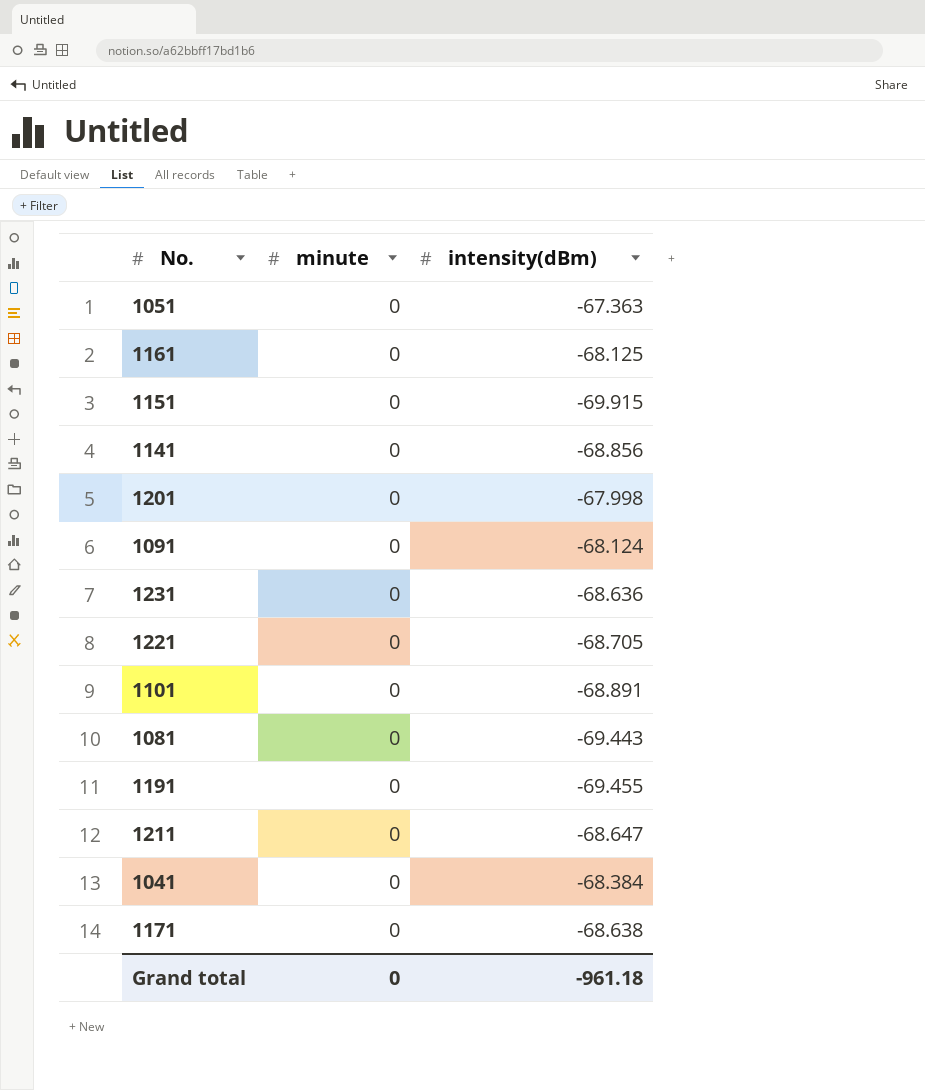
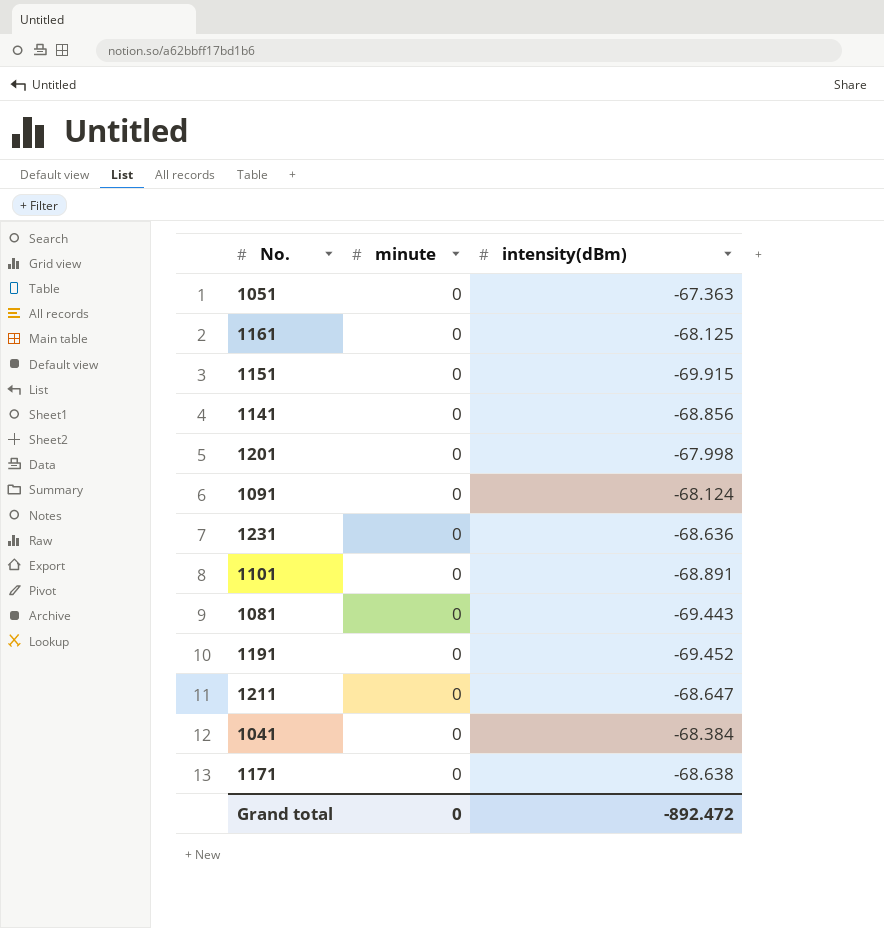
row 1221: 0 | -68.705 -> none
1191 | intensity(dBm): -69.455 -> -69.452
Grand total | intensity(dBm): -961.18 -> -892.472

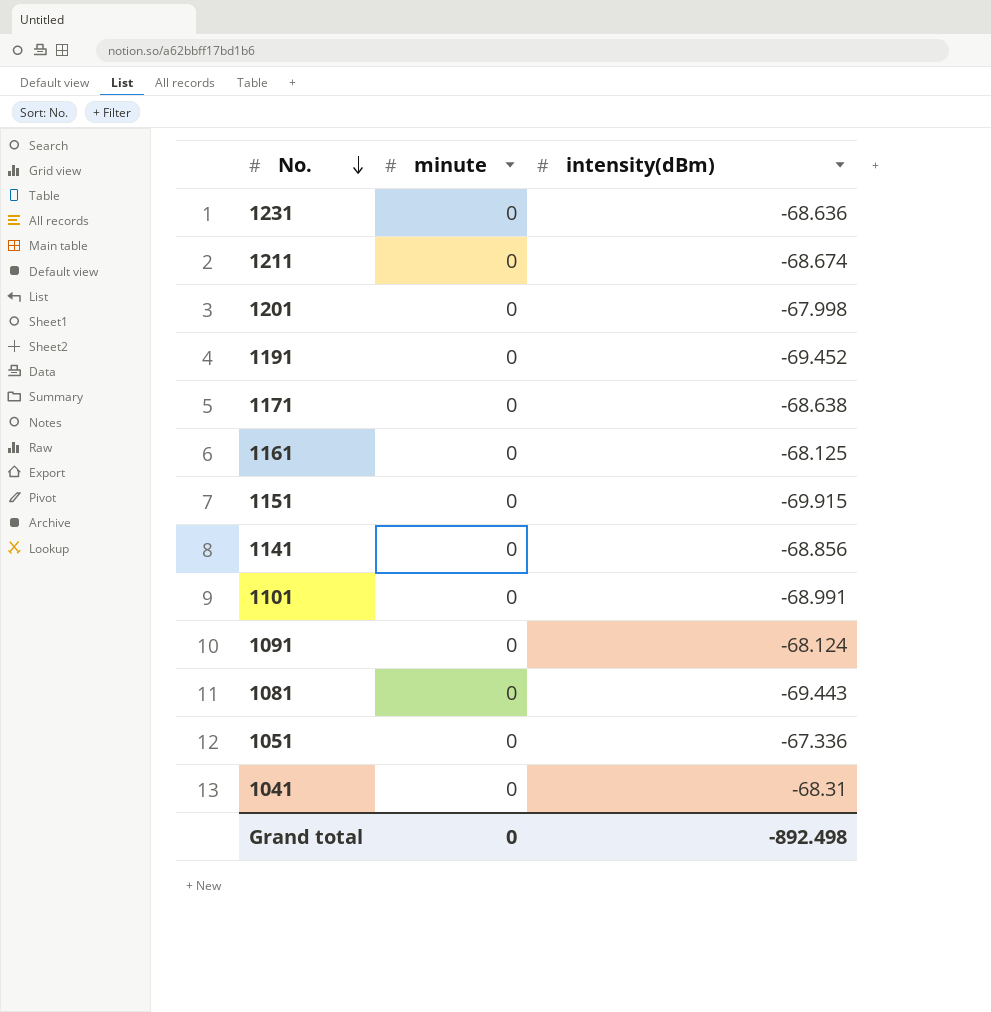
row order: none -> No. descending
1211 | intensity(dBm): -68.647 -> -68.674
1101 | intensity(dBm): -68.891 -> -68.991
1051 | intensity(dBm): -67.363 -> -67.336
1041 | intensity(dBm): -68.384 -> -68.31
Grand total | intensity(dBm): -892.472 -> -892.498

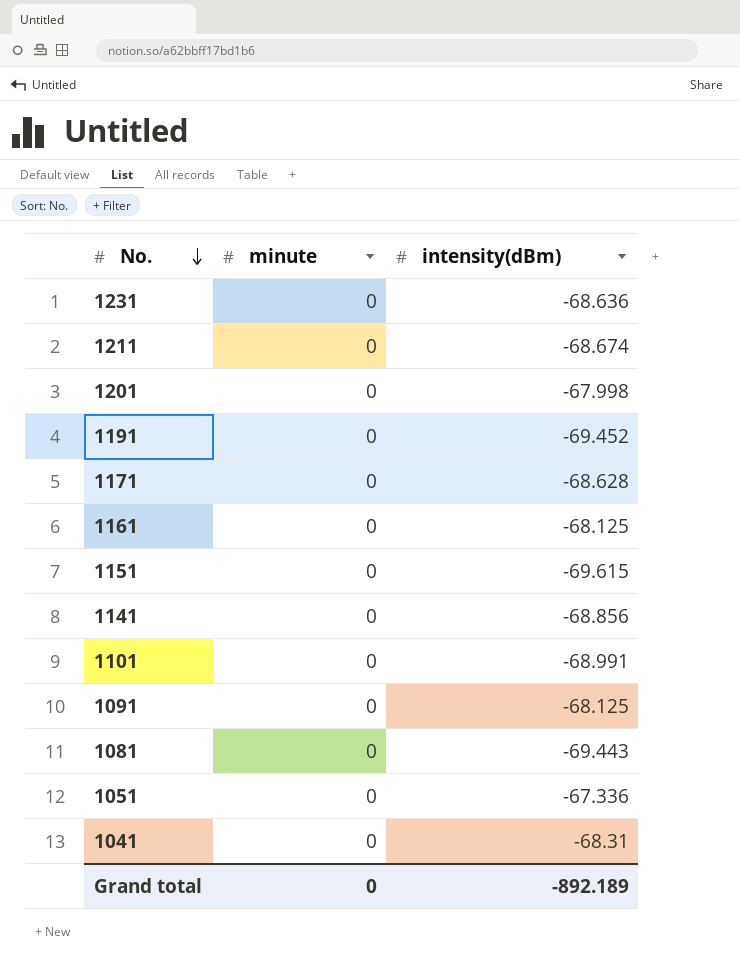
1171 | intensity(dBm): -68.638 -> -68.628
1151 | intensity(dBm): -69.915 -> -69.615
1091 | intensity(dBm): -68.124 -> -68.125
Grand total | intensity(dBm): -892.498 -> -892.189

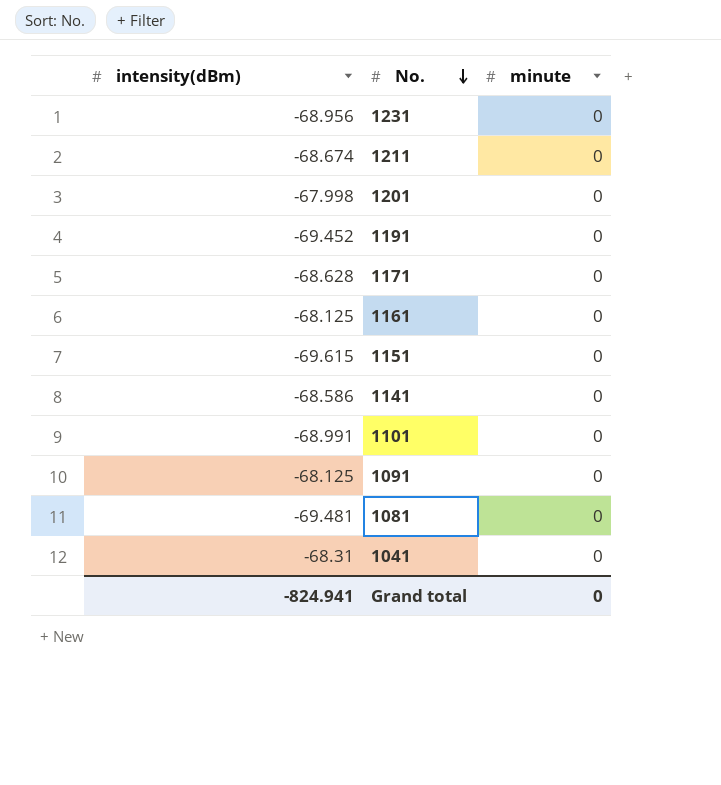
column intensity(dBm) | position: 3 -> 1
row 1051: 0 | -67.336 -> none
1231 | intensity(dBm): -68.636 -> -68.956
1141 | intensity(dBm): -68.856 -> -68.586
1081 | intensity(dBm): -69.443 -> -69.481
Grand total | intensity(dBm): -892.189 -> -824.941

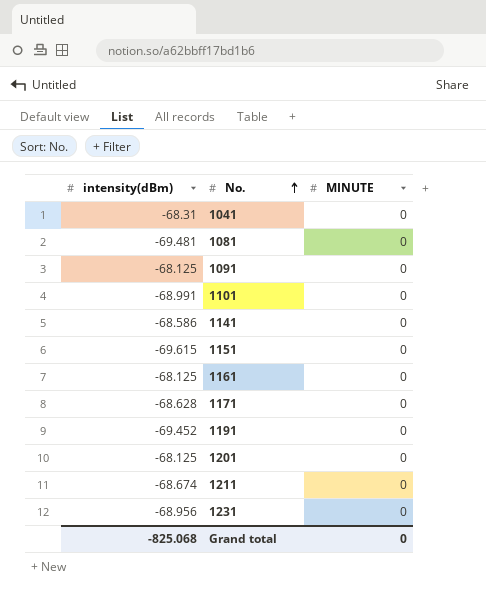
row order: No. descending -> No. ascending
column name: minute -> MINUTE
1201 | intensity(dBm): -67.998 -> -68.125
Grand total | intensity(dBm): -824.941 -> -825.068

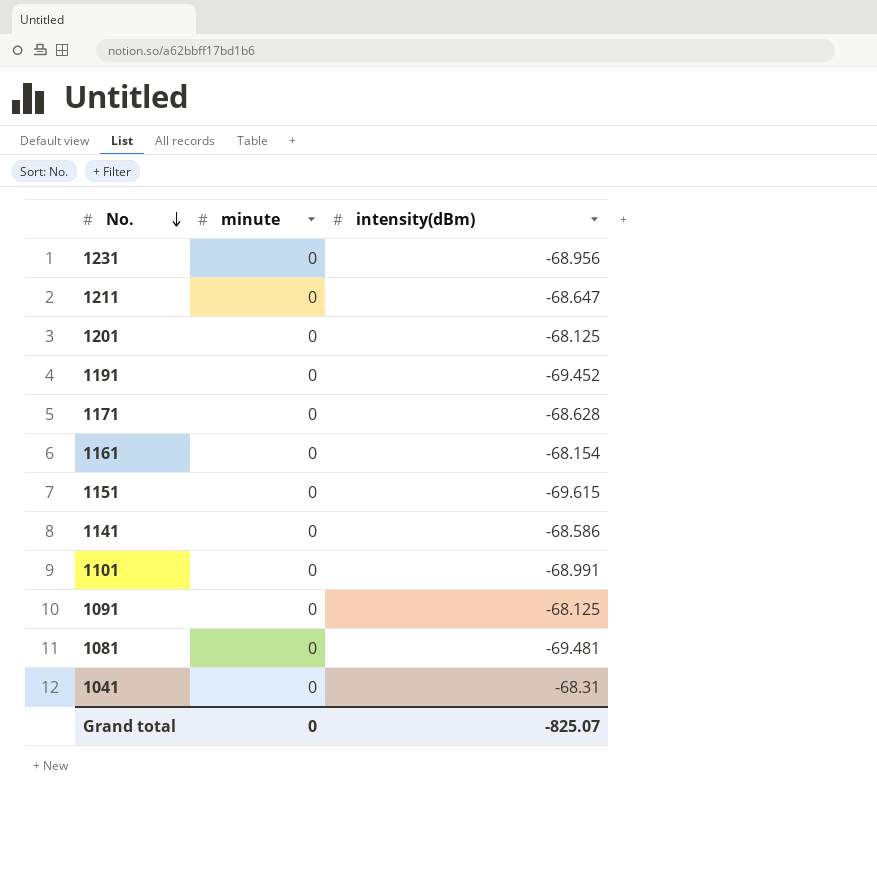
row order: No. ascending -> No. descending
column name: MINUTE -> minute
column intensity(dBm) | position: 1 -> 3
1211 | intensity(dBm): -68.674 -> -68.647
1161 | intensity(dBm): -68.125 -> -68.154
Grand total | intensity(dBm): -825.068 -> -825.07

